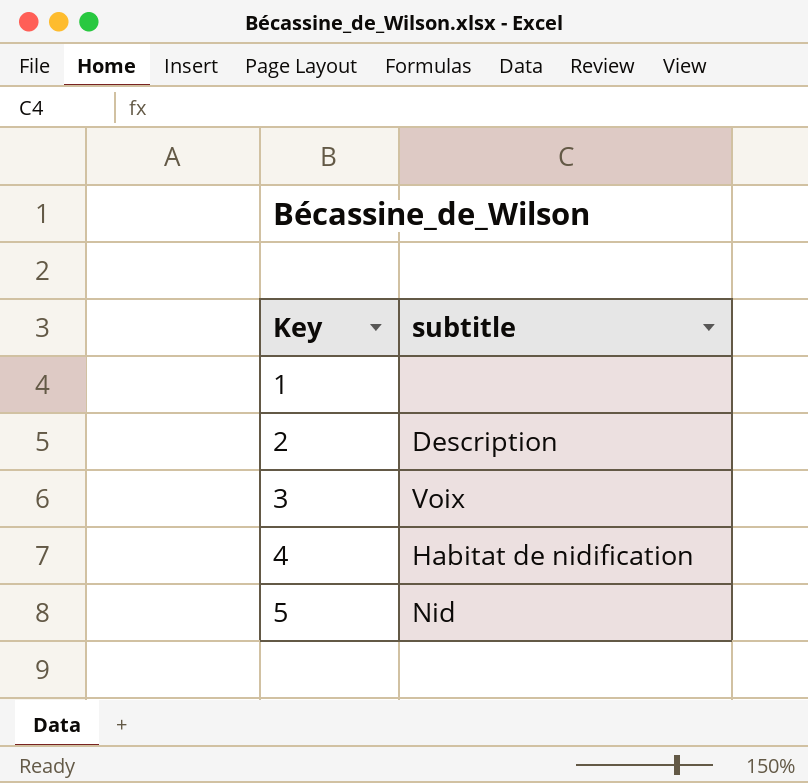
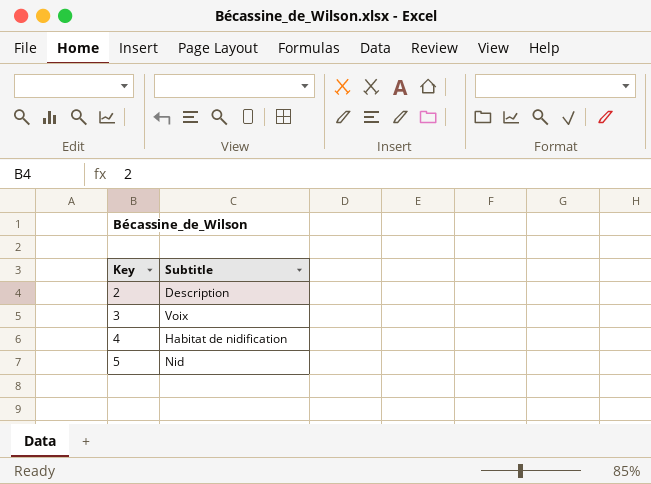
column name: subtitle -> Subtitle
row 1: none -> none

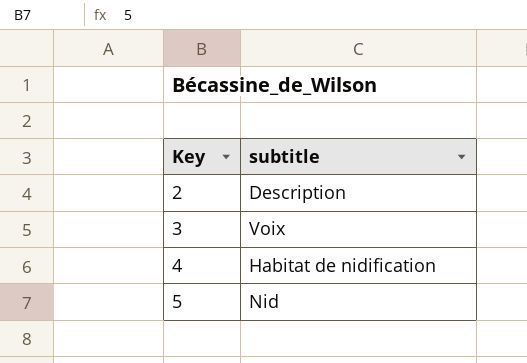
column name: Subtitle -> subtitle

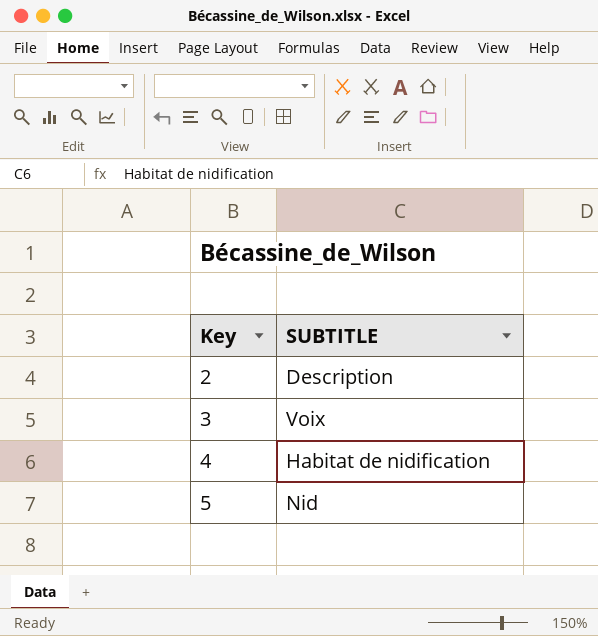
column name: subtitle -> SUBTITLE

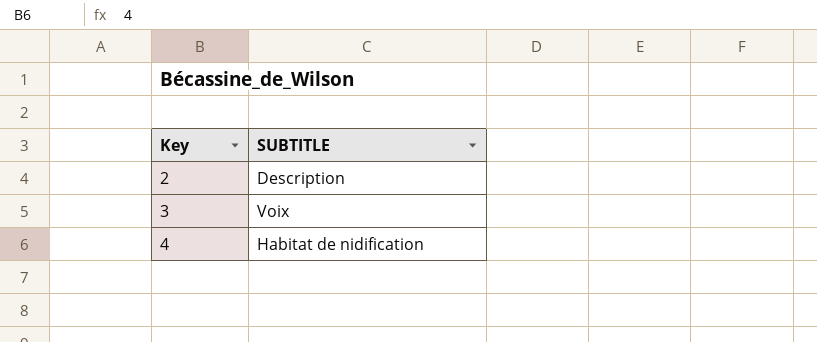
row 5: Nid -> none

